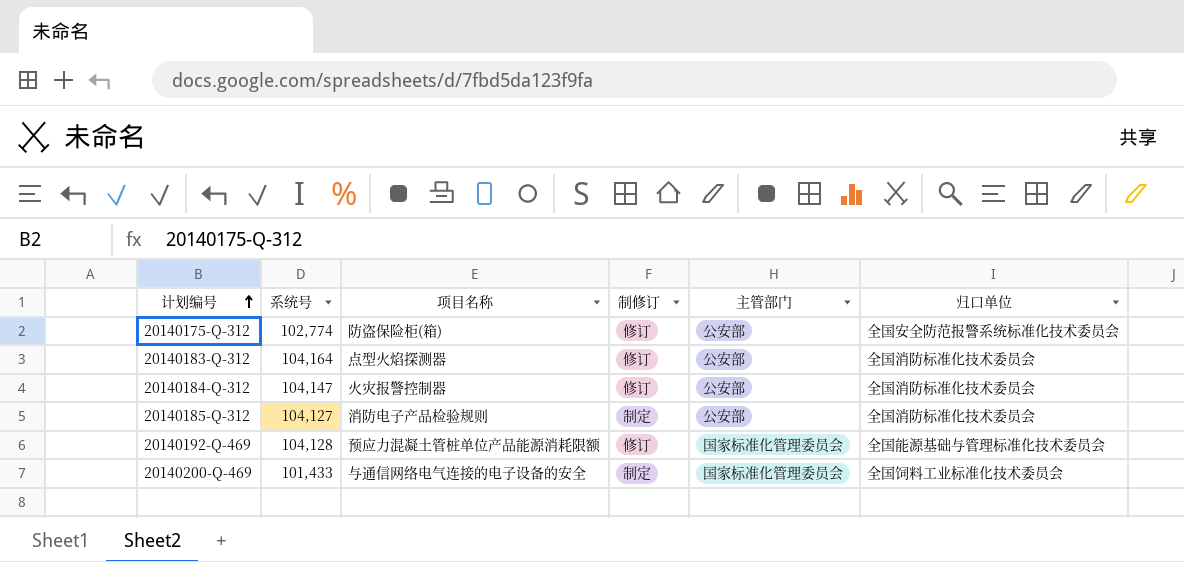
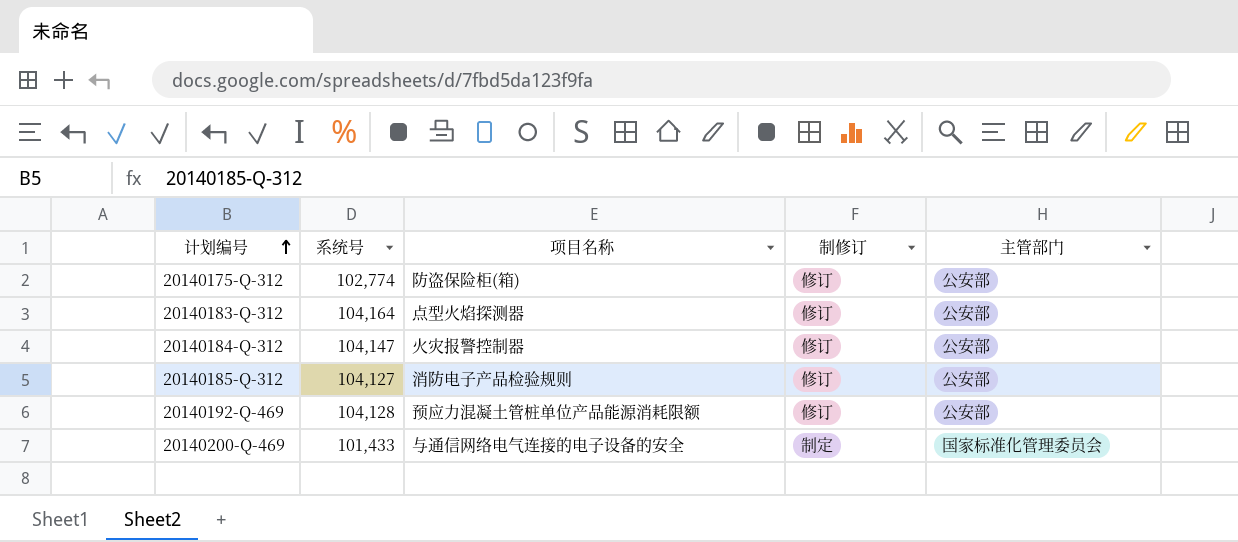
column 归口单位 | position: 6 -> none
20140185-Q-312 | 制修订: 制定 -> 修订
20140192-Q-469 | 主管部门: 国家标准化管理委员会 -> 公安部

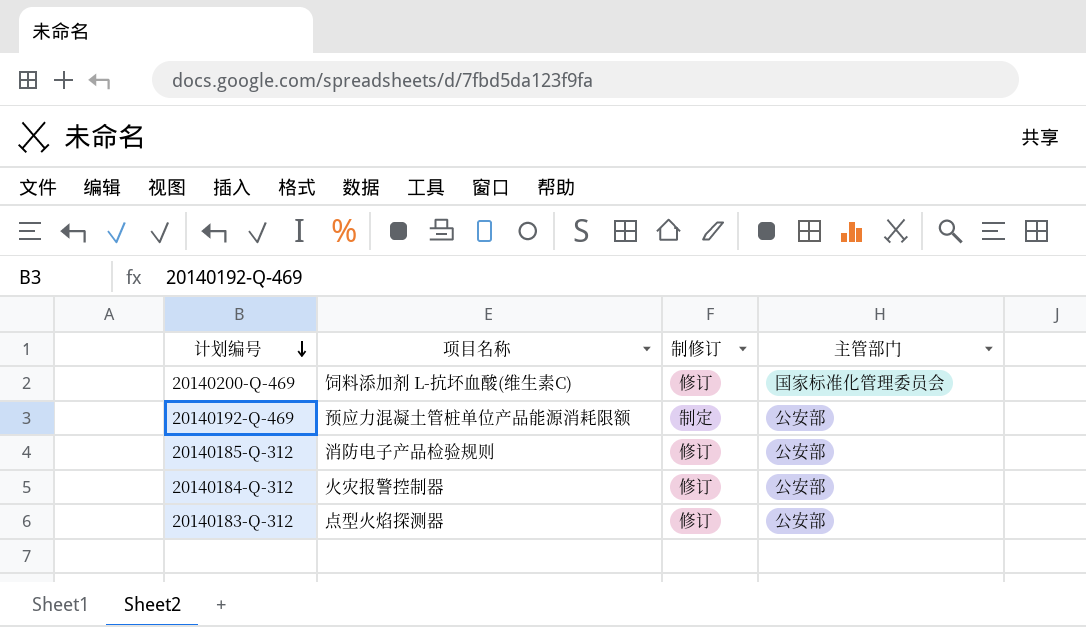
row order: 计划编号 ascending -> 计划编号 descending
column 系统号 | position: 2 -> none
row 20140175-Q-312: 102,774 | 防盗保险柜(箱) | 修订 | 公安部 -> none
20140200-Q-469 | 项目名称: 与通信网络电气连接的电子设备的安全 -> 饲料添加剂 L-抗坏血酸(维生素C)
20140200-Q-469 | 制修订: 制定 -> 修订
20140192-Q-469 | 制修订: 修订 -> 制定

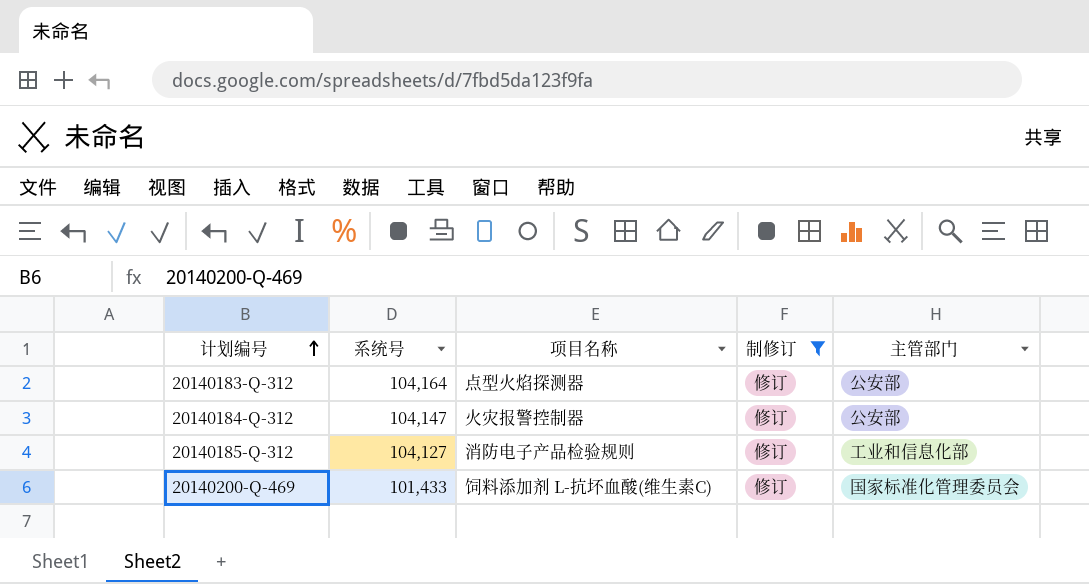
filter: none -> 制修订 = 修订
row order: 计划编号 descending -> 计划编号 ascending
column 系统号 | position: none -> 2
20140185-Q-312 | 主管部门: 公安部 -> 工业和信息化部

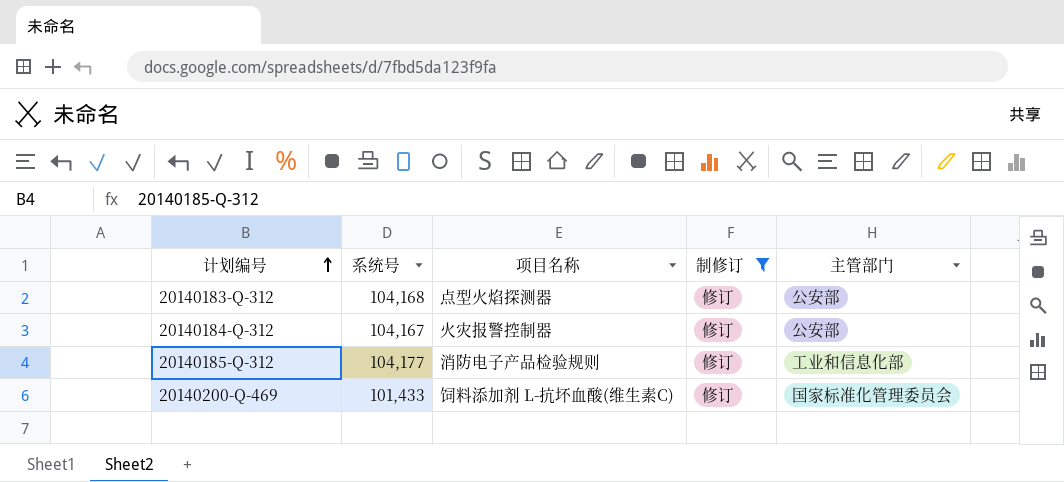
20140183-Q-312 | 系统号: 104,164 -> 104,168
20140184-Q-312 | 系统号: 104,147 -> 104,167
20140185-Q-312 | 系统号: 104,127 -> 104,177

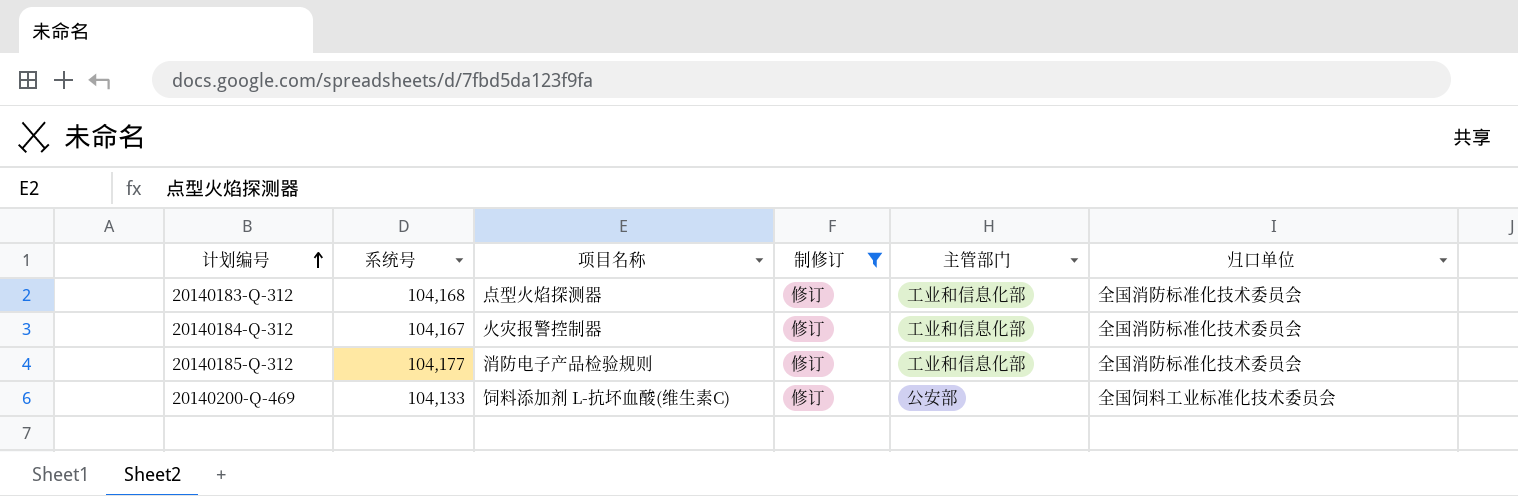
column 归口单位 | position: none -> 6
20140183-Q-312 | 主管部门: 公安部 -> 工业和信息化部
20140184-Q-312 | 主管部门: 公安部 -> 工业和信息化部
20140200-Q-469 | 系统号: 101,433 -> 104,133
20140200-Q-469 | 主管部门: 国家标准化管理委员会 -> 公安部

